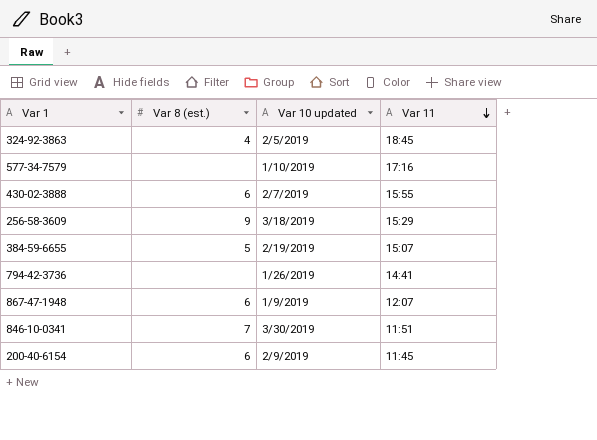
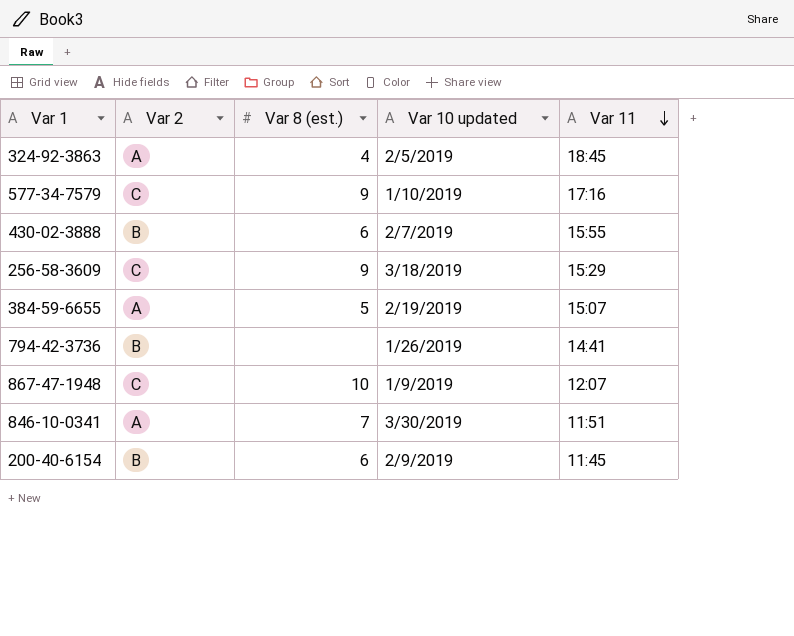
column Var 2 | position: none -> 2
577-34-7579 | Var 8 (est.): none -> 9
867-47-1948 | Var 8 (est.): 6 -> 10

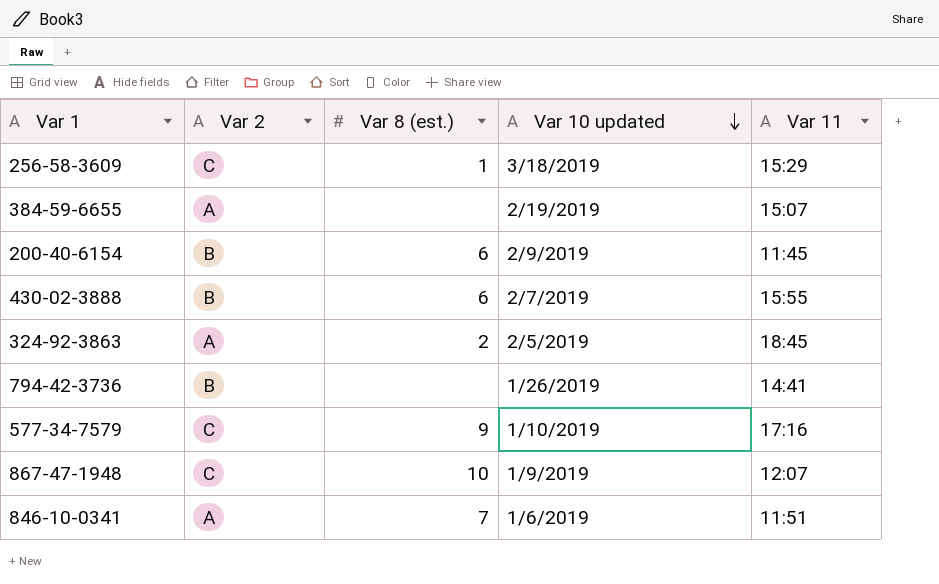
row order: Var 11 descending -> Var 10 updated descending
256-58-3609 | Var 8 (est.): 9 -> 1
384-59-6655 | Var 8 (est.): 5 -> none
324-92-3863 | Var 8 (est.): 4 -> 2
846-10-0341 | Var 10 updated: 3/30/2019 -> 1/6/2019

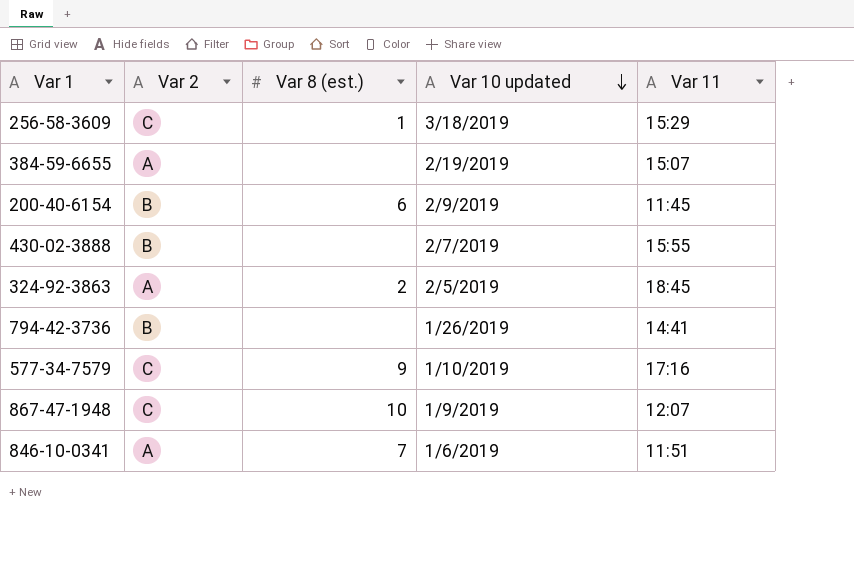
430-02-3888 | Var 8 (est.): 6 -> none

